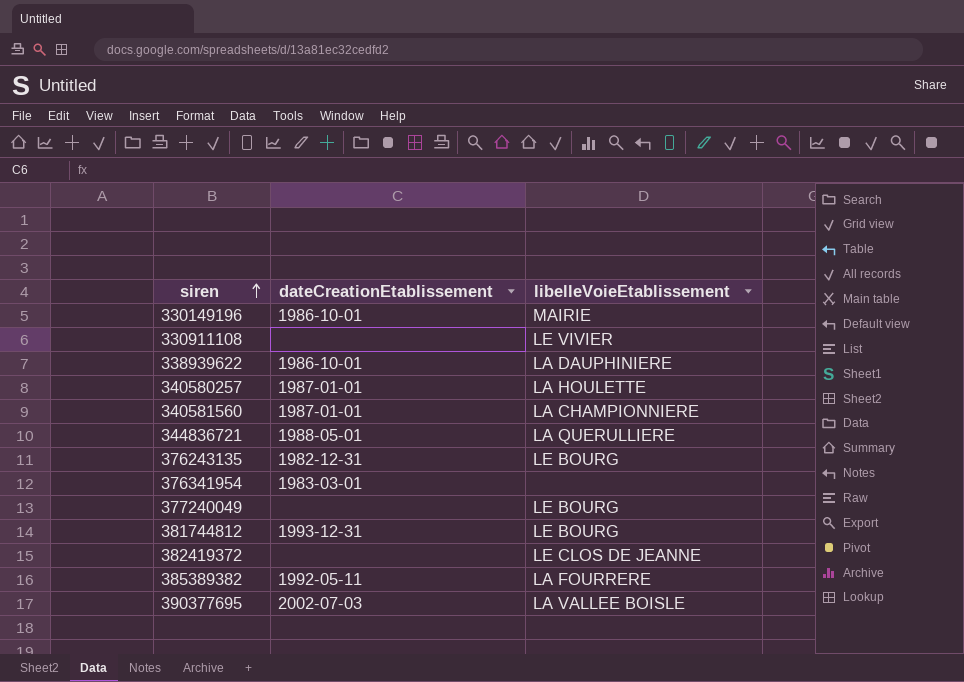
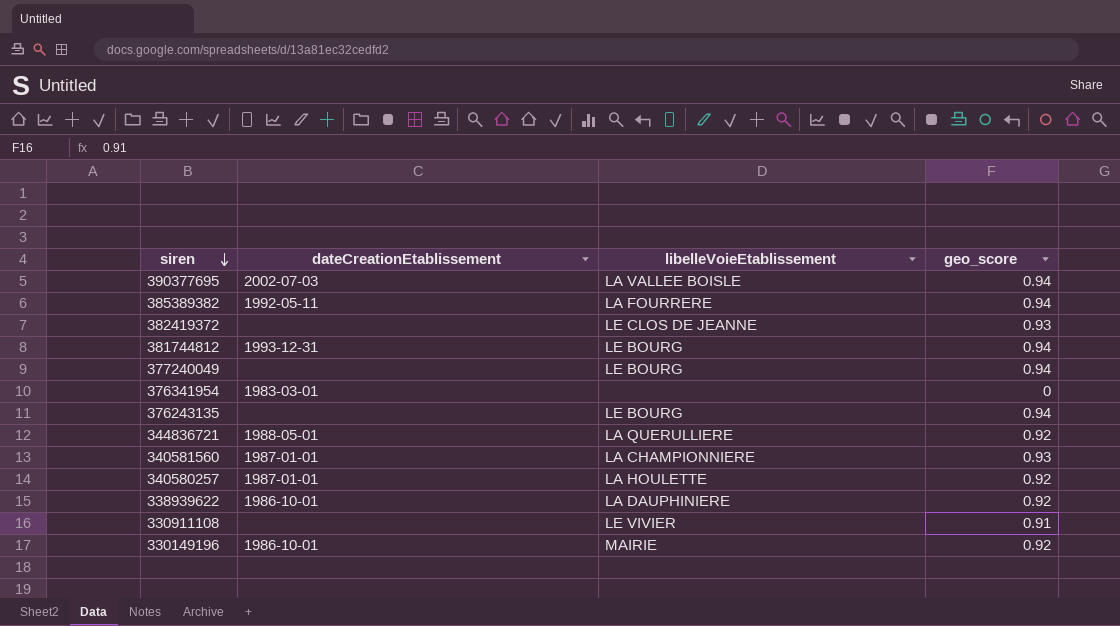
row order: siren ascending -> siren descending
column geo_score | position: none -> 4
376243135 | dateCreationEtablissement: 1982-12-31 -> none

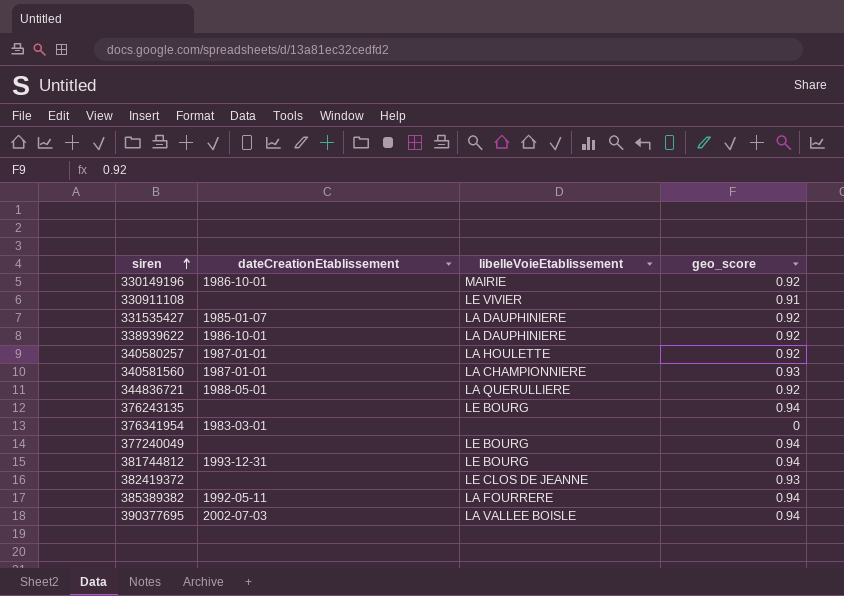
row order: siren descending -> siren ascending
row 331535427: none -> 1985-01-07 | LA DAUPHINIERE | 0.92

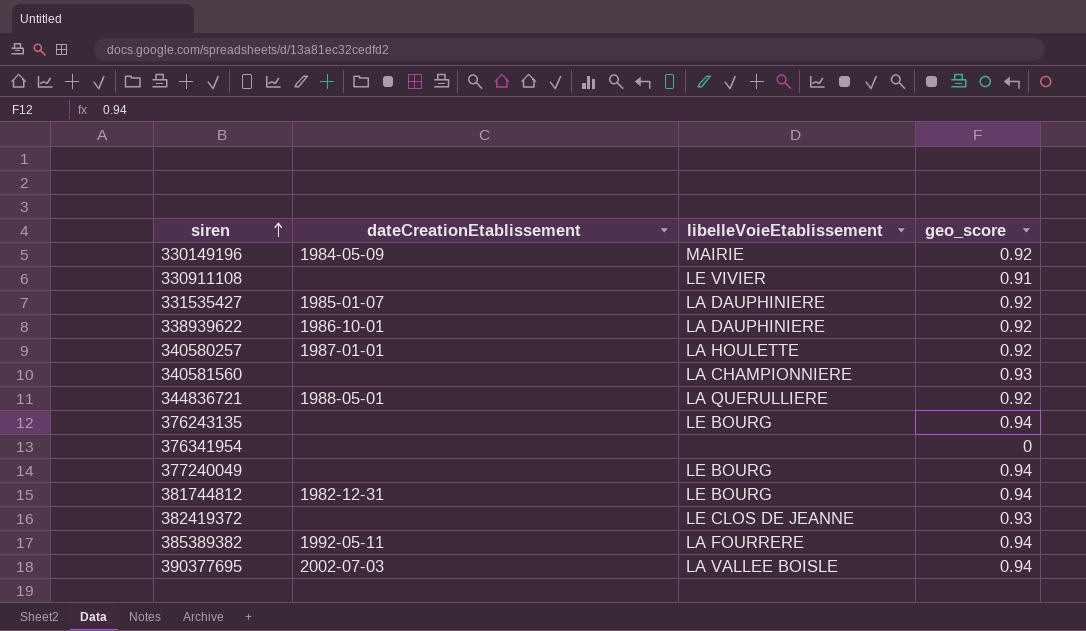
330149196 | dateCreationEtablissement: 1986-10-01 -> 1984-05-09
340581560 | dateCreationEtablissement: 1987-01-01 -> none
376341954 | dateCreationEtablissement: 1983-03-01 -> none
381744812 | dateCreationEtablissement: 1993-12-31 -> 1982-12-31

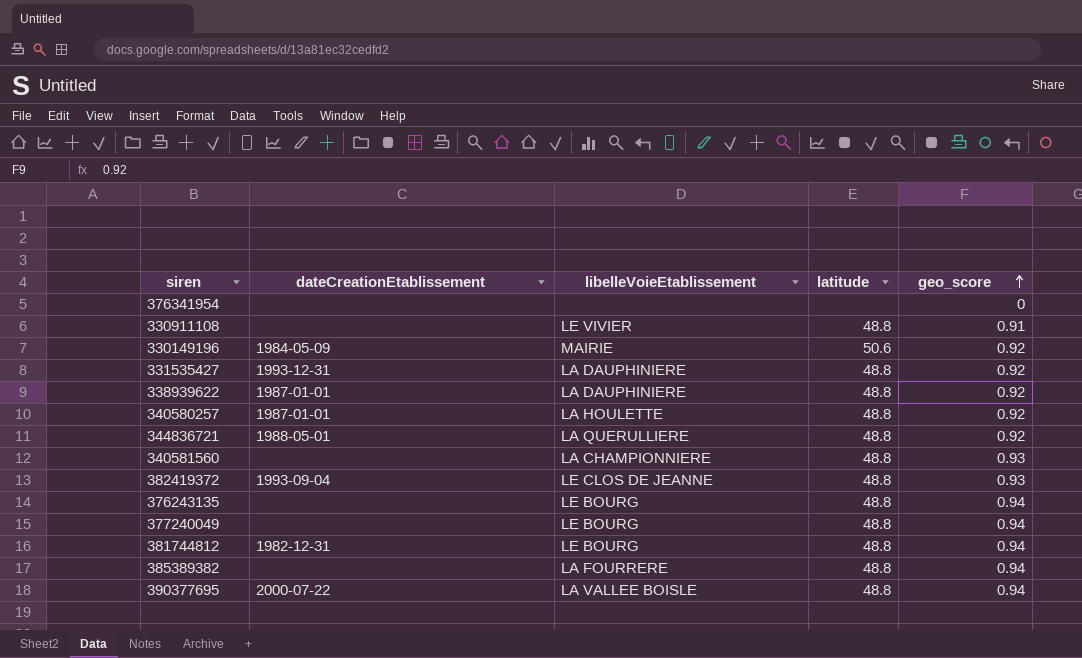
row order: siren ascending -> geo_score ascending
column latitude | position: none -> 4
331535427 | dateCreationEtablissement: 1985-01-07 -> 1993-12-31
338939622 | dateCreationEtablissement: 1986-10-01 -> 1987-01-01
382419372 | dateCreationEtablissement: none -> 1993-09-04
385389382 | dateCreationEtablissement: 1992-05-11 -> none
390377695 | dateCreationEtablissement: 2002-07-03 -> 2000-07-22

